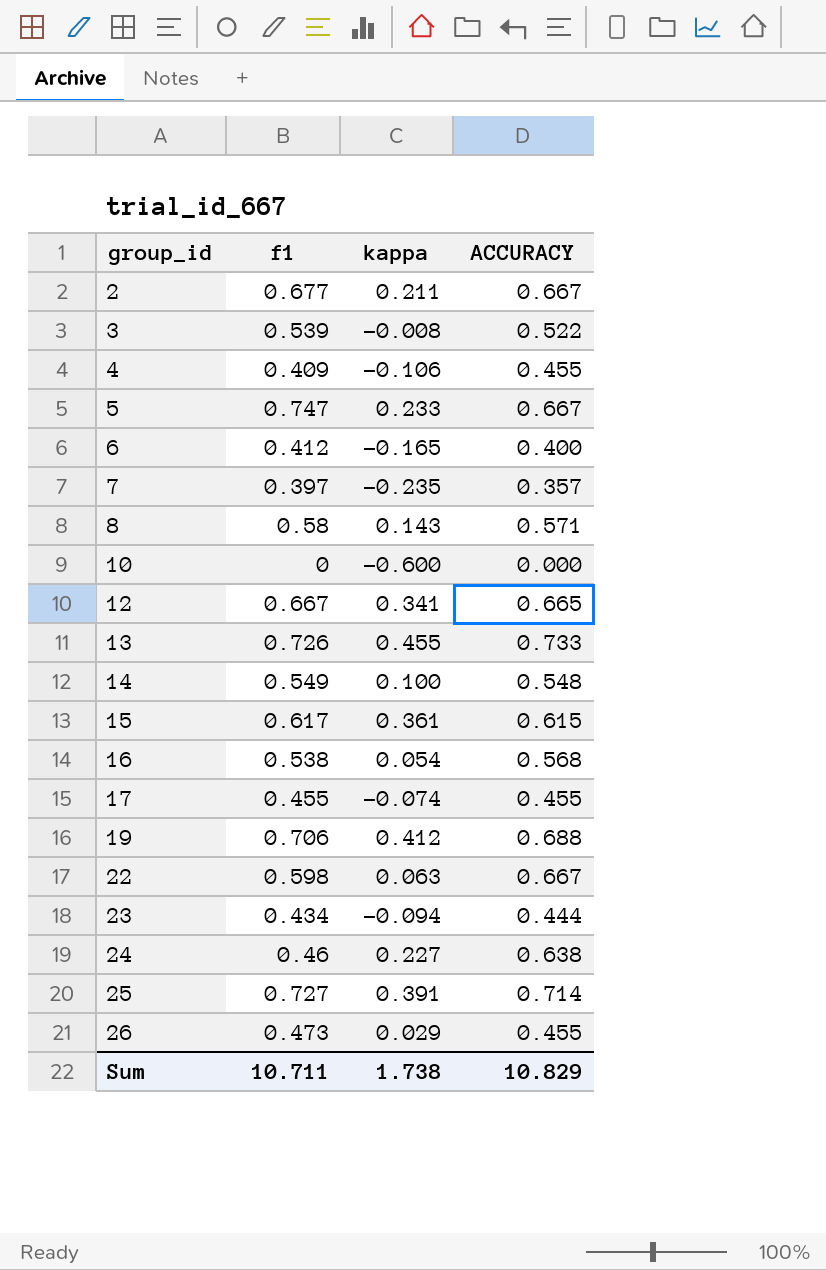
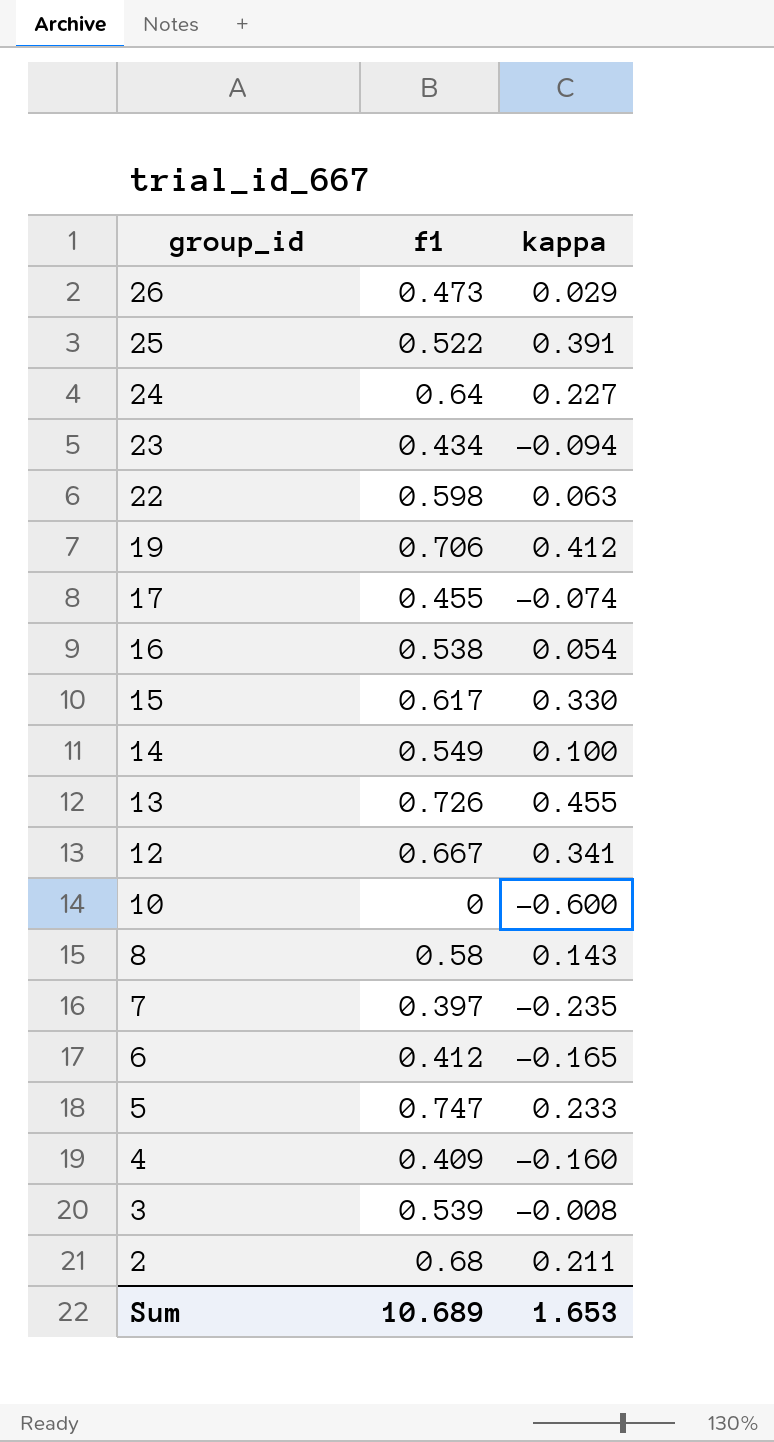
row order: group_id ascending -> group_id descending
column ACCURACY | position: 4 -> none
25 | f1: 0.727 -> 0.522
24 | f1: 0.46 -> 0.64
15 | kappa: 0.361 -> 0.330
4 | kappa: -0.106 -> -0.160
2 | f1: 0.677 -> 0.68
Sum | f1: 10.711 -> 10.689
Sum | kappa: 1.738 -> 1.653

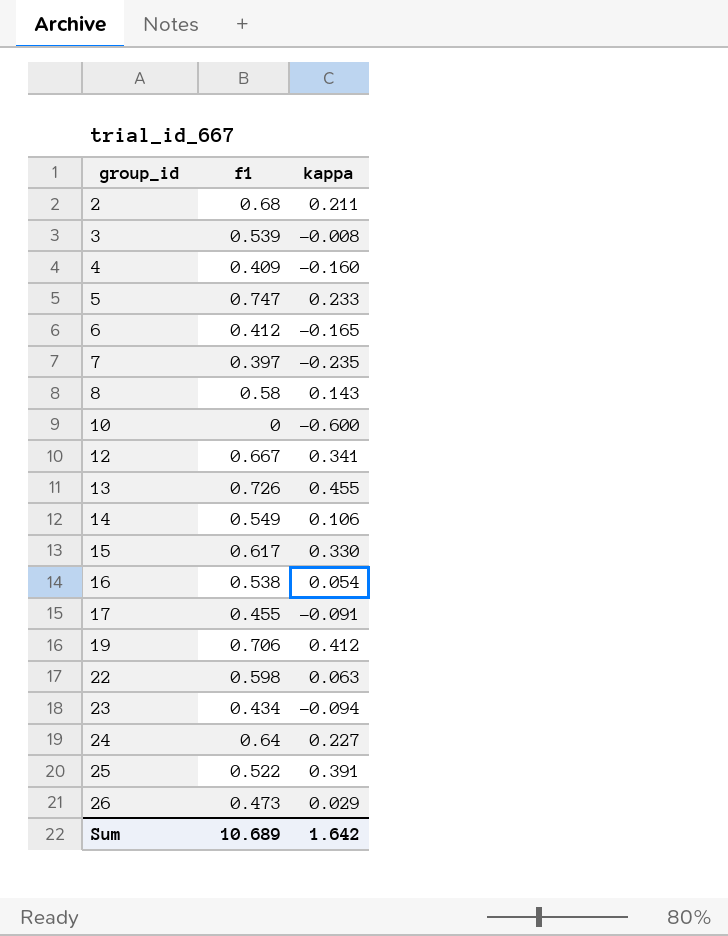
row order: group_id descending -> group_id ascending
14 | kappa: 0.100 -> 0.106
17 | kappa: -0.074 -> -0.091
Sum | kappa: 1.653 -> 1.642

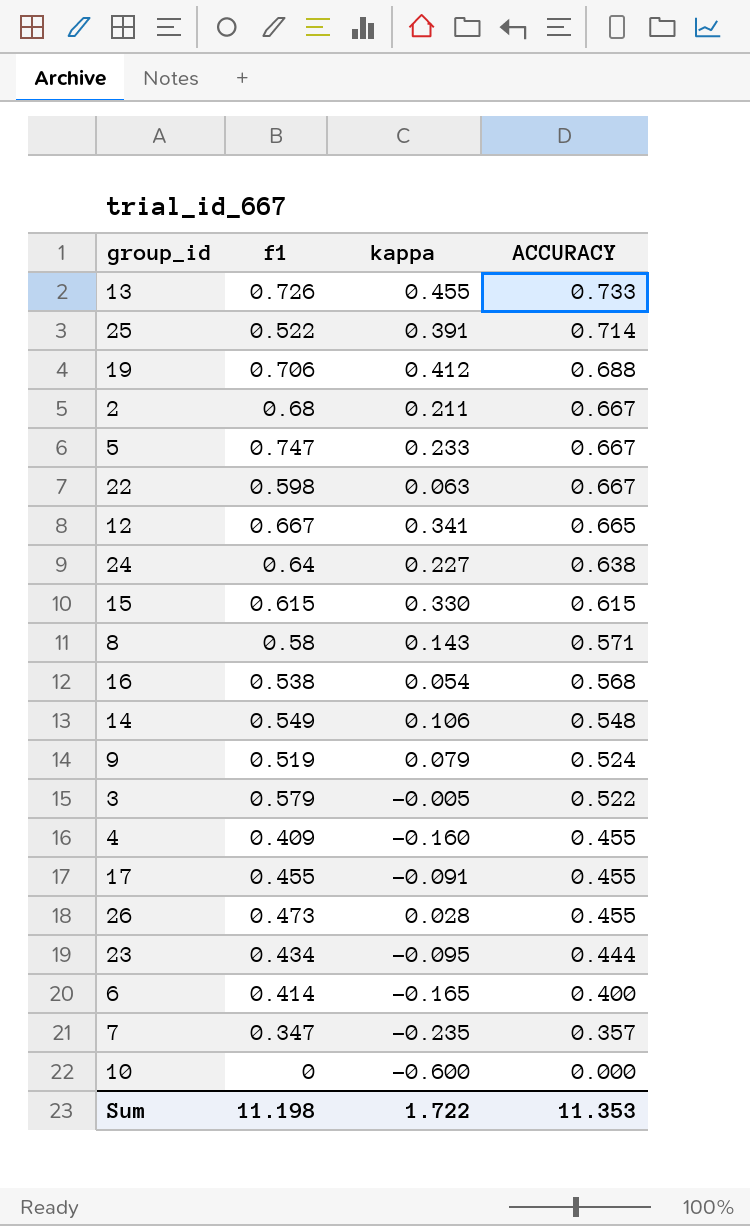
row order: group_id ascending -> ACCURACY descending
column ACCURACY | position: none -> 4
15 | f1: 0.617 -> 0.615
row 9: none -> 0.519 | 0.079 | 0.524
3 | f1: 0.539 -> 0.579
3 | kappa: -0.008 -> -0.005
26 | kappa: 0.029 -> 0.028
23 | kappa: -0.094 -> -0.095
6 | f1: 0.412 -> 0.414
7 | f1: 0.397 -> 0.347
Sum | f1: 10.689 -> 11.198
Sum | kappa: 1.642 -> 1.722

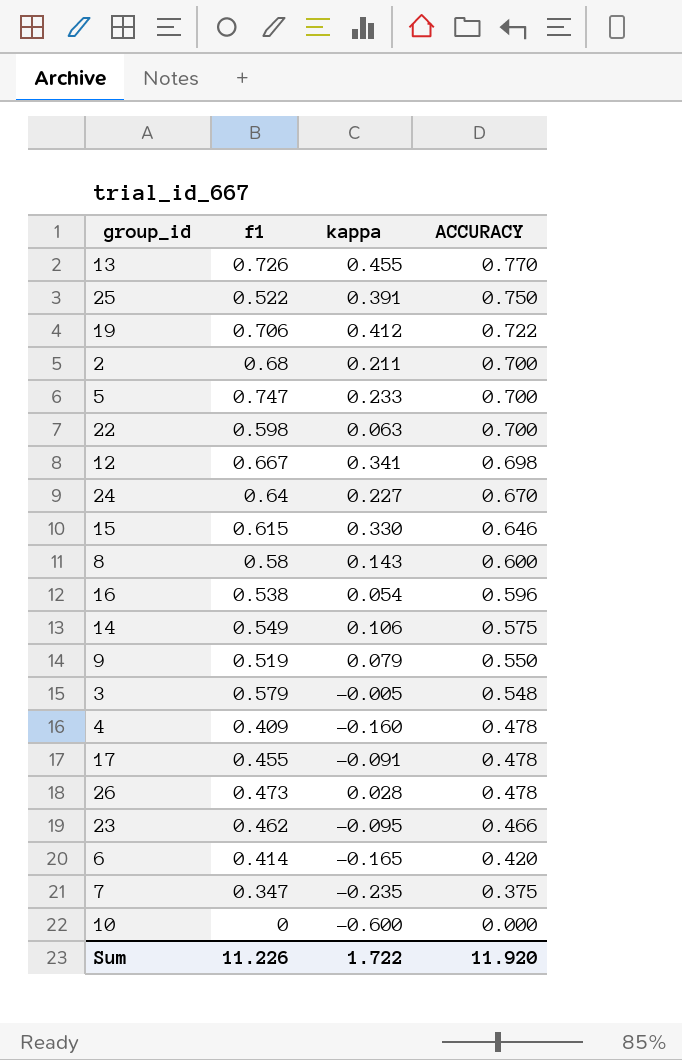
13 | ACCURACY: 0.733 -> 0.770
25 | ACCURACY: 0.714 -> 0.750
19 | ACCURACY: 0.688 -> 0.722
2 | ACCURACY: 0.667 -> 0.700
5 | ACCURACY: 0.667 -> 0.700
22 | ACCURACY: 0.667 -> 0.700
12 | ACCURACY: 0.665 -> 0.698
24 | ACCURACY: 0.638 -> 0.670
15 | ACCURACY: 0.615 -> 0.646
8 | ACCURACY: 0.571 -> 0.600
16 | ACCURACY: 0.568 -> 0.596
14 | ACCURACY: 0.548 -> 0.575
9 | ACCURACY: 0.524 -> 0.550
3 | ACCURACY: 0.522 -> 0.548
4 | ACCURACY: 0.455 -> 0.478
17 | ACCURACY: 0.455 -> 0.478
26 | ACCURACY: 0.455 -> 0.478
23 | f1: 0.434 -> 0.462
23 | ACCURACY: 0.444 -> 0.466
6 | ACCURACY: 0.400 -> 0.420
7 | ACCURACY: 0.357 -> 0.375
Sum | f1: 11.198 -> 11.226
Sum | ACCURACY: 11.353 -> 11.920

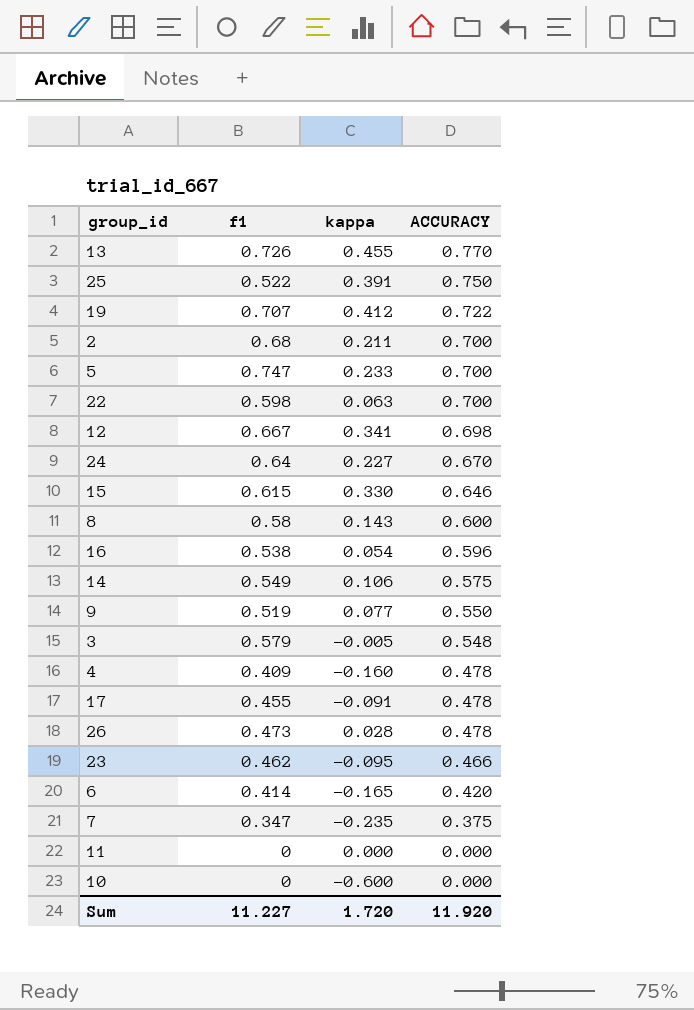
19 | f1: 0.706 -> 0.707
9 | kappa: 0.079 -> 0.077
row 11: none -> 0 | 0.000 | 0.000
Sum | f1: 11.226 -> 11.227
Sum | kappa: 1.722 -> 1.720

